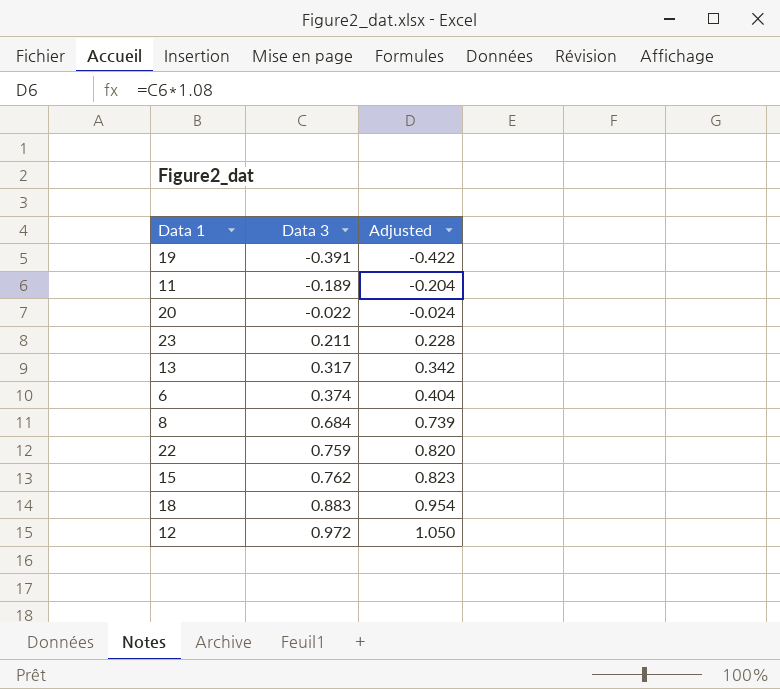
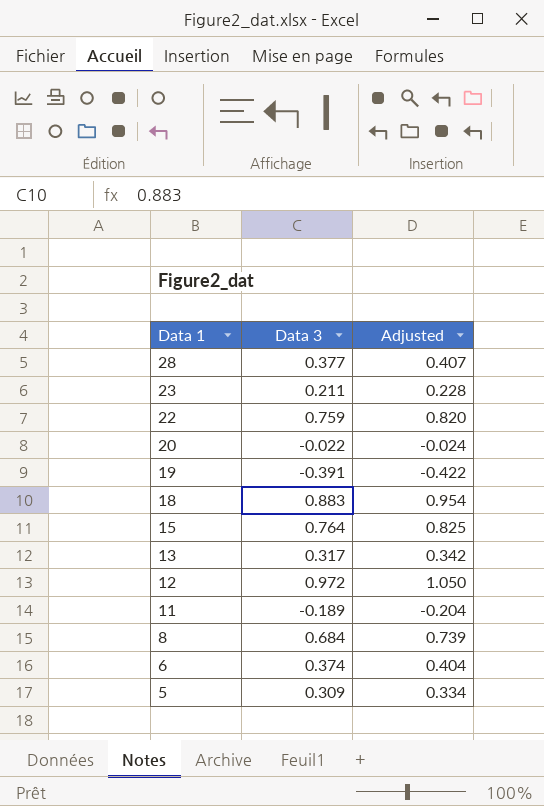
row order: Data 3 ascending -> Data 1 descending
row 28: none -> 0.377 | 0.407
15 | Data 3: 0.762 -> 0.764
15 | Adjusted: 0.823 -> 0.825
row 5: none -> 0.309 | 0.334

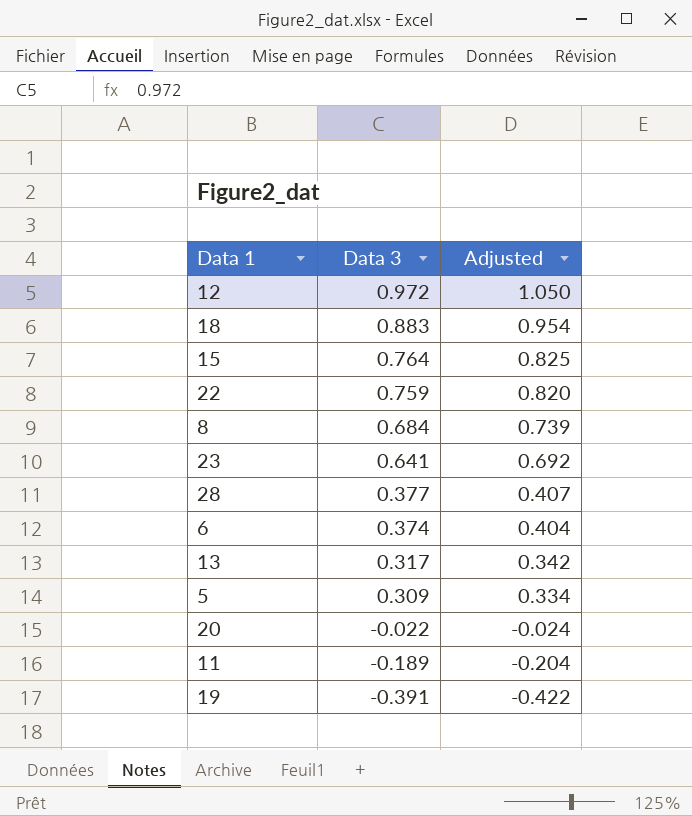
row order: Data 1 descending -> Data 3 descending
23 | Data 3: 0.211 -> 0.641
23 | Adjusted: 0.228 -> 0.692

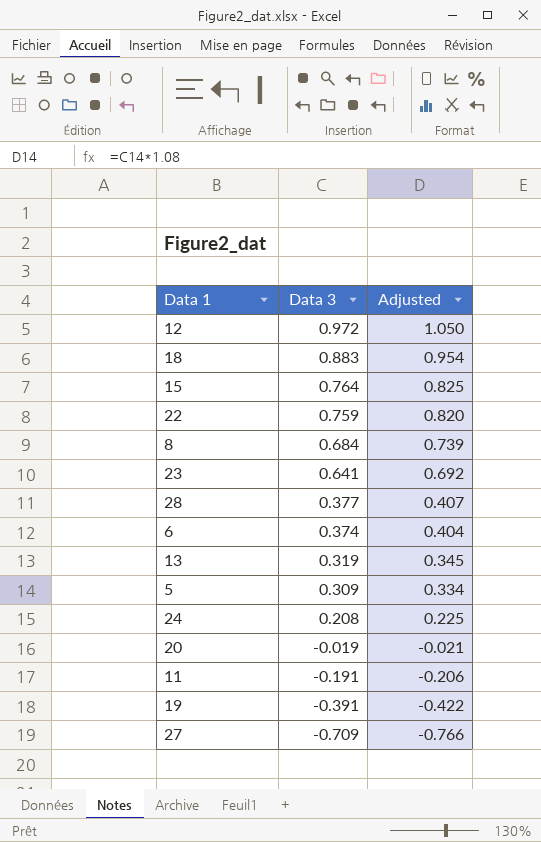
13 | Data 3: 0.317 -> 0.319
13 | Adjusted: 0.342 -> 0.345
row 24: none -> 0.208 | 0.225
20 | Data 3: -0.022 -> -0.019
20 | Adjusted: -0.024 -> -0.021
11 | Data 3: -0.189 -> -0.191
11 | Adjusted: -0.204 -> -0.206
row 27: none -> -0.709 | -0.766

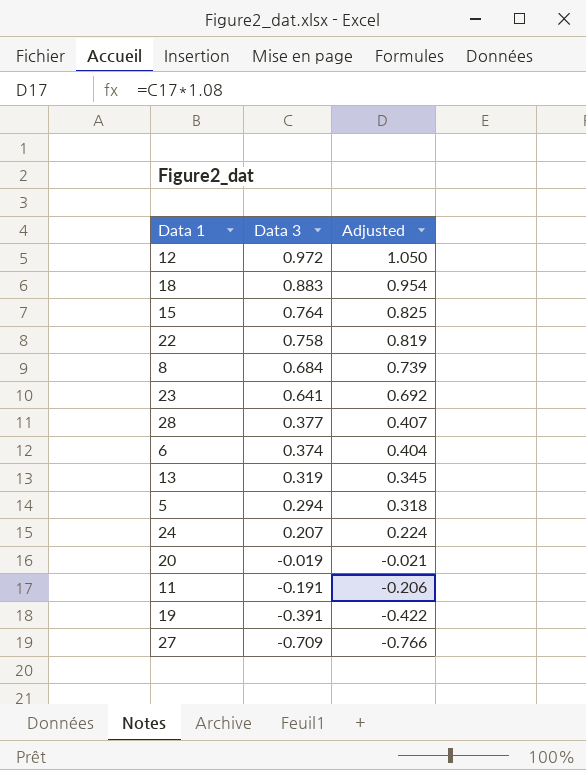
22 | Data 3: 0.759 -> 0.758
22 | Adjusted: 0.820 -> 0.819
5 | Data 3: 0.309 -> 0.294
5 | Adjusted: 0.334 -> 0.318
24 | Data 3: 0.208 -> 0.207
24 | Adjusted: 0.225 -> 0.224

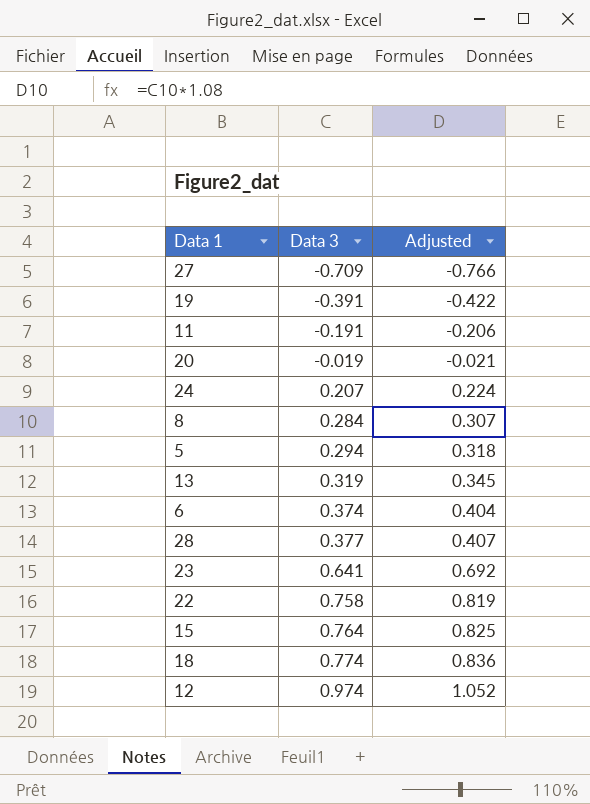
row order: Data 3 descending -> Data 3 ascending
8 | Data 3: 0.684 -> 0.284
8 | Adjusted: 0.739 -> 0.307
18 | Data 3: 0.883 -> 0.774
18 | Adjusted: 0.954 -> 0.836
12 | Data 3: 0.972 -> 0.974
12 | Adjusted: 1.050 -> 1.052

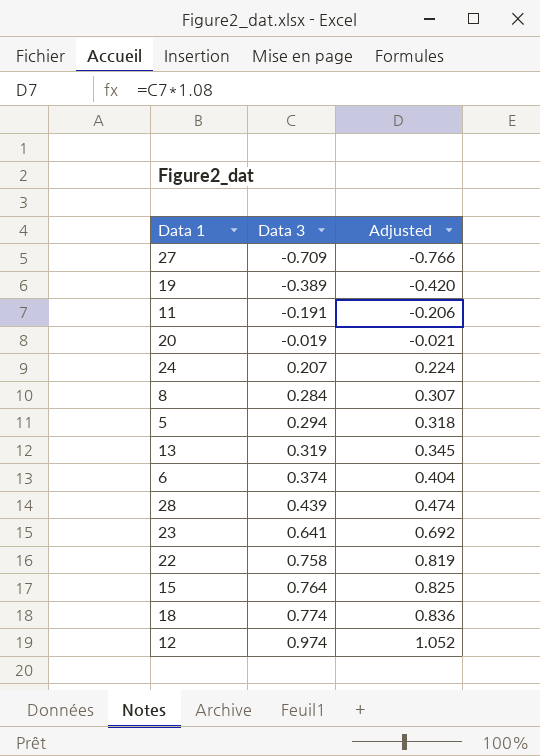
19 | Data 3: -0.391 -> -0.389
19 | Adjusted: -0.422 -> -0.420
28 | Data 3: 0.377 -> 0.439
28 | Adjusted: 0.407 -> 0.474

